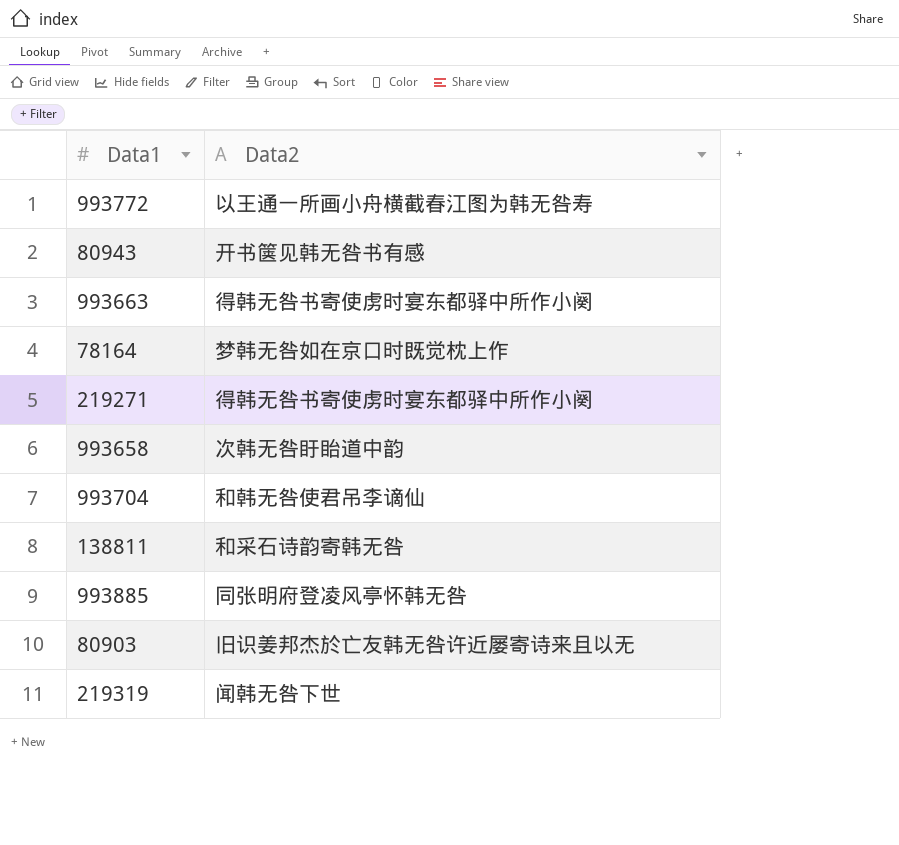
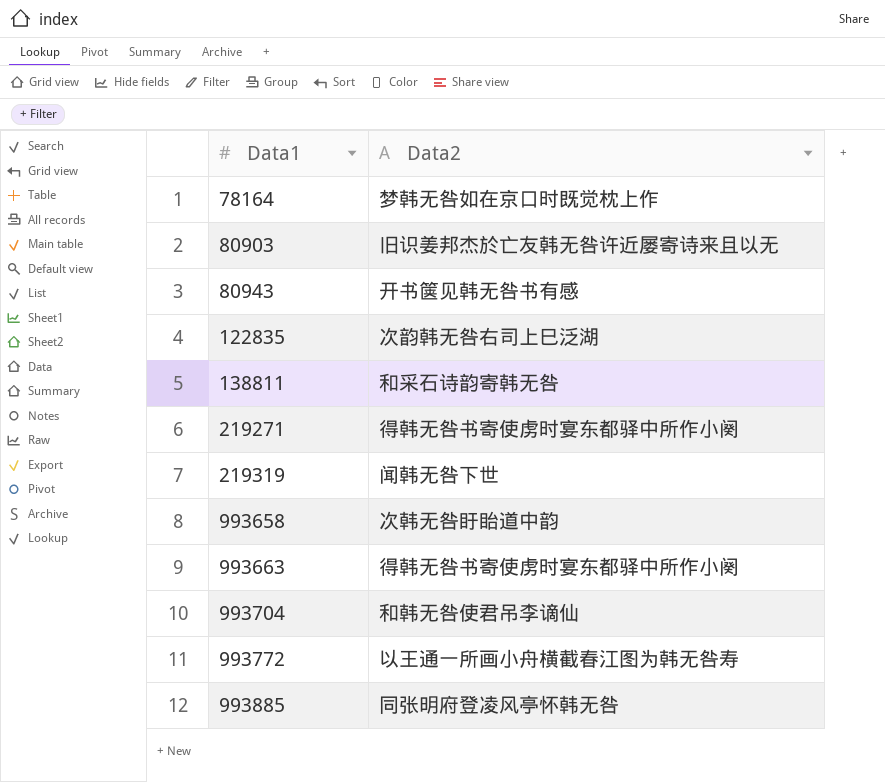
row order: none -> Data1 ascending
row 122835: none -> 次韵韩无咎右司上巳泛湖

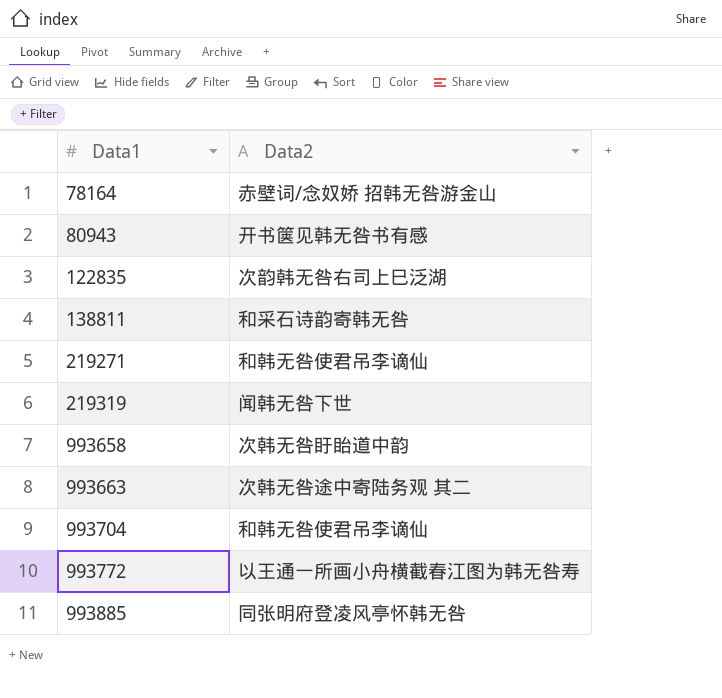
row 80903: 旧识姜邦杰於亡友韩无咎许近屡寄诗来且以无 -> none
78164 | Data2: 梦韩无咎如在京口时既觉枕上作 -> 赤壁词/念奴娇 招韩无咎游金山
219271 | Data2: 得韩无咎书寄使虏时宴东都驿中所作小阕 -> 和韩无咎使君吊李谪仙
993663 | Data2: 得韩无咎书寄使虏时宴东都驿中所作小阕 -> 次韩无咎途中寄陆务观 其二

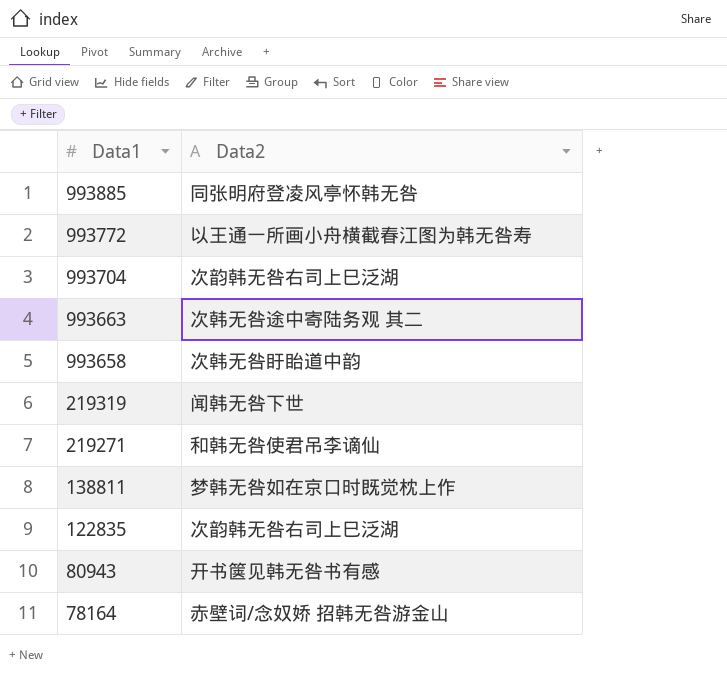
row order: Data1 ascending -> Data1 descending
993704 | Data2: 和韩无咎使君吊李谪仙 -> 次韵韩无咎右司上巳泛湖
138811 | Data2: 和采石诗韵寄韩无咎 -> 梦韩无咎如在京口时既觉枕上作

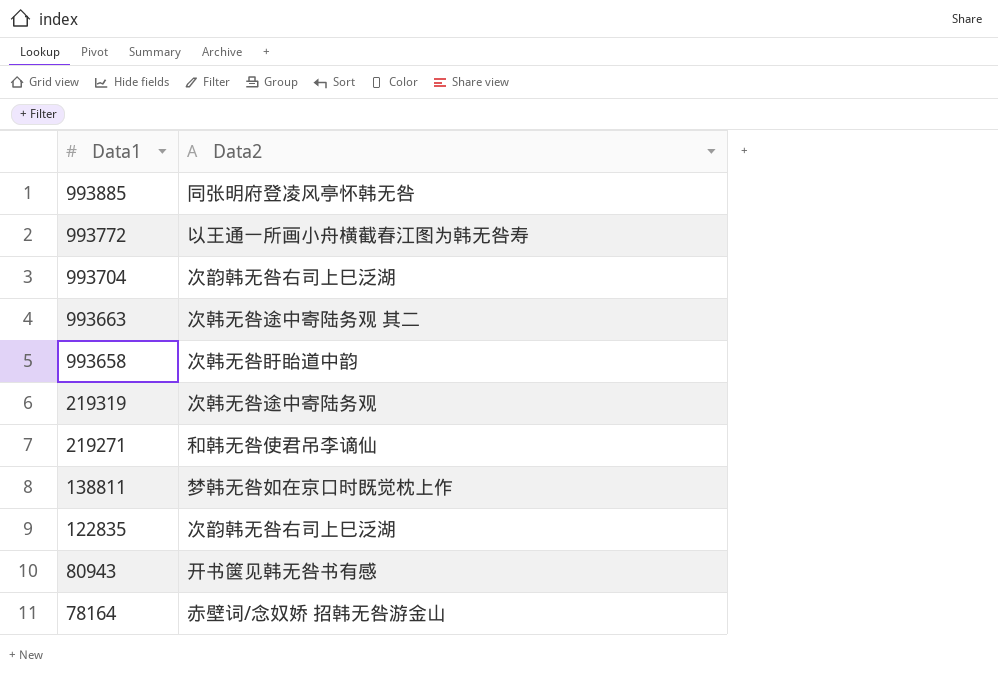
219319 | Data2: 闻韩无咎下世 -> 次韩无咎途中寄陆务观

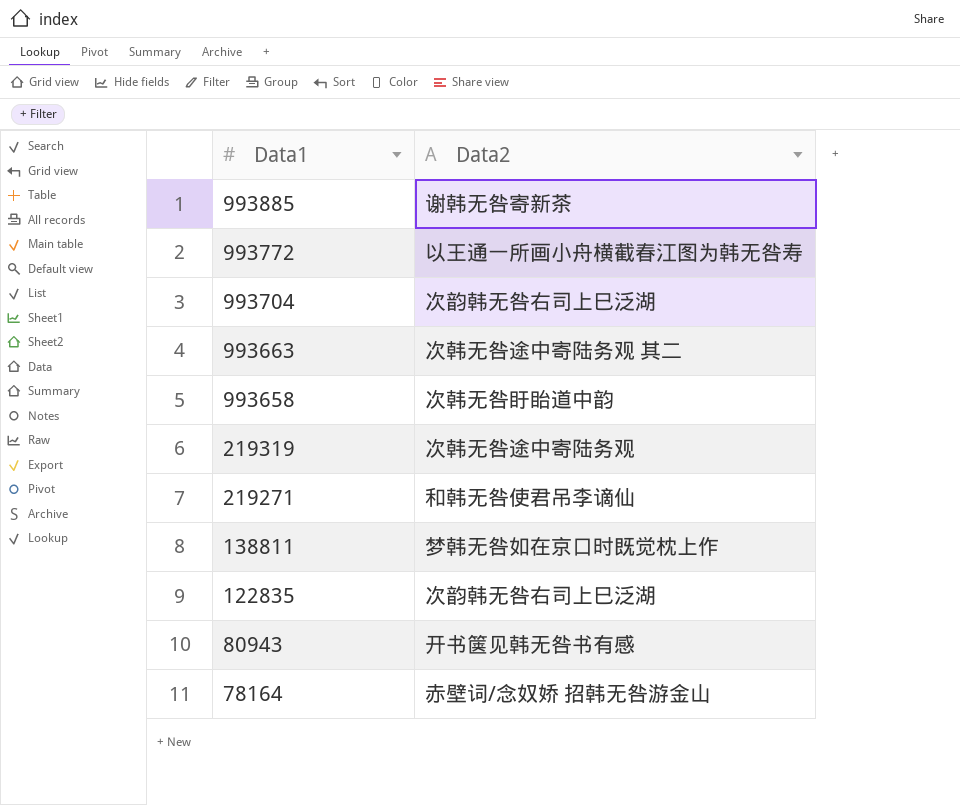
993885 | Data2: 同张明府登凌风亭怀韩无咎 -> 谢韩无咎寄新茶

